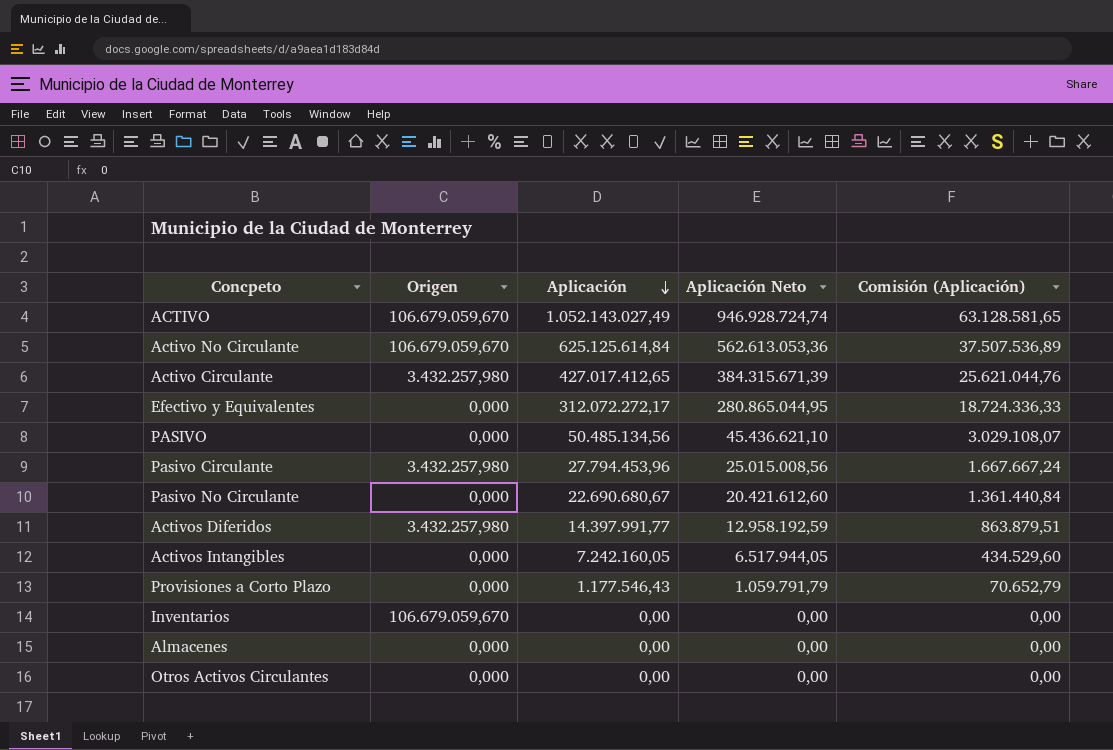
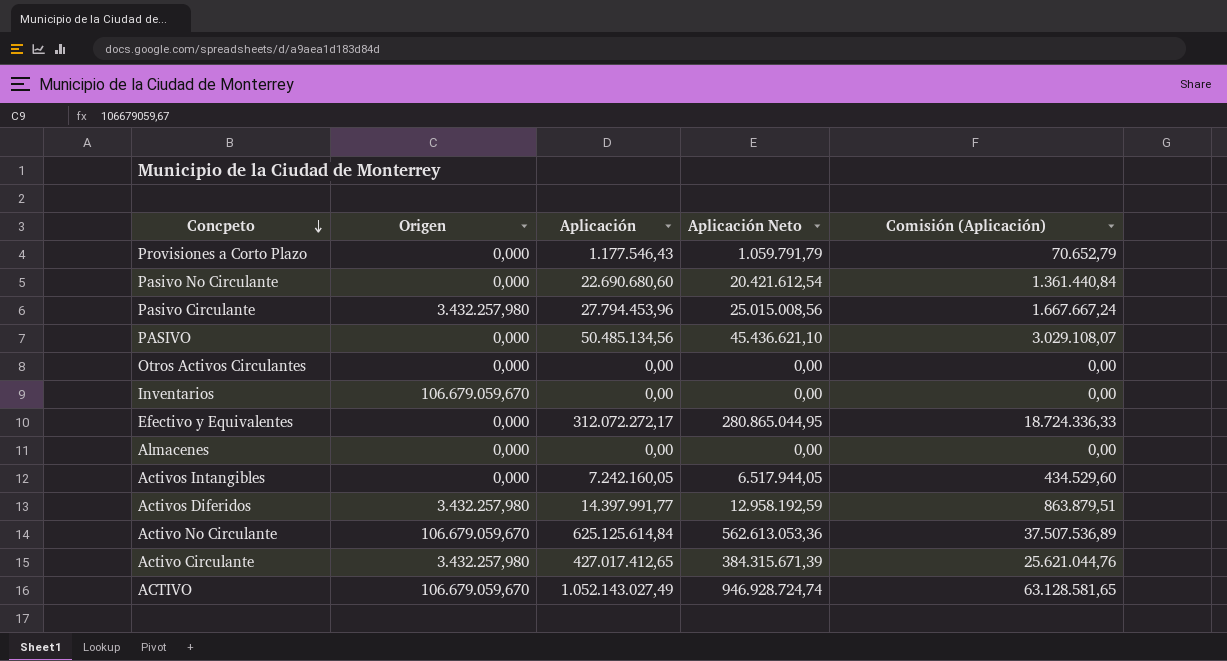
row order: Aplicación descending -> Concpeto descending
Pasivo No Circulante | Aplicación: 22.690.680,67 -> 22.690.680,60
Pasivo No Circulante | Aplicación Neto: 20.421.612,60 -> 20.421.612,54

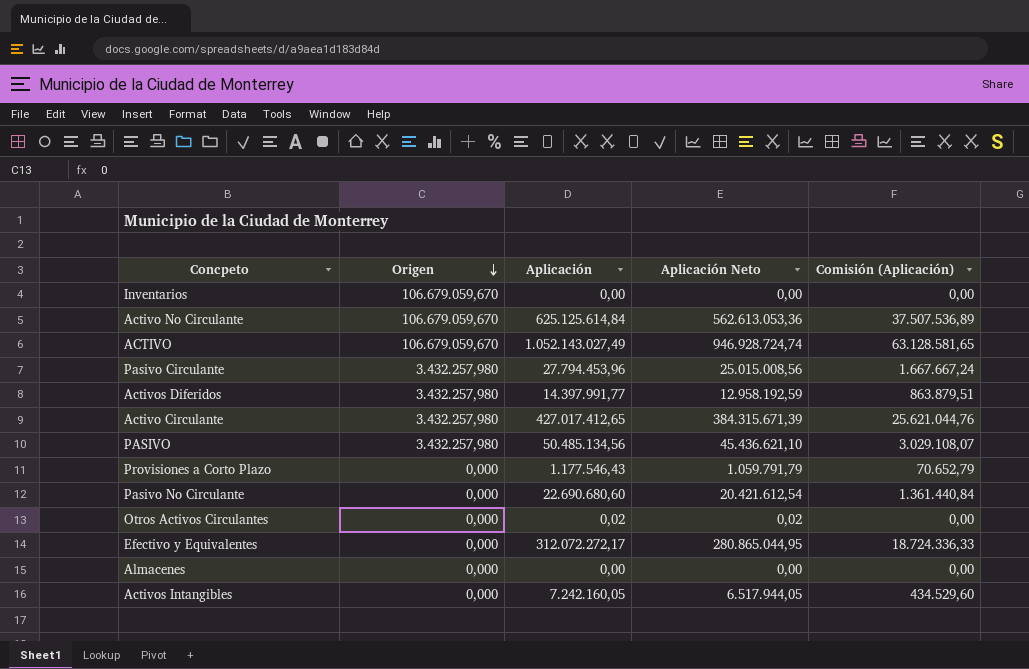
row order: Concpeto descending -> Origen descending
PASIVO | Origen: 0,000 -> 3.432.257,980
Otros Activos Circulantes | Aplicación: 0,00 -> 0,02
Otros Activos Circulantes | Aplicación Neto: 0,00 -> 0,02

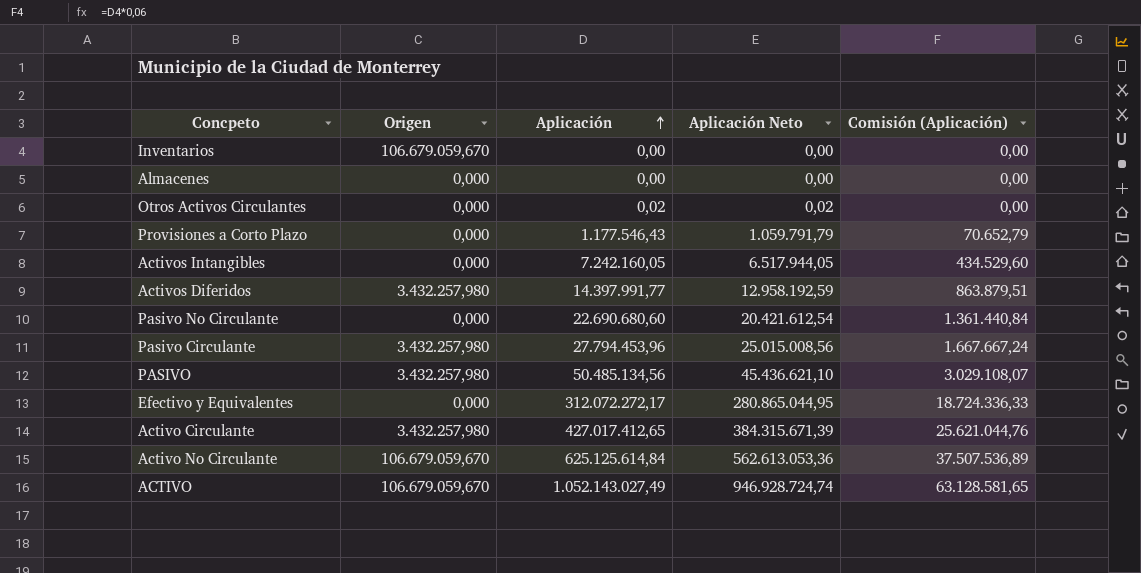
row order: Origen descending -> Aplicación ascending

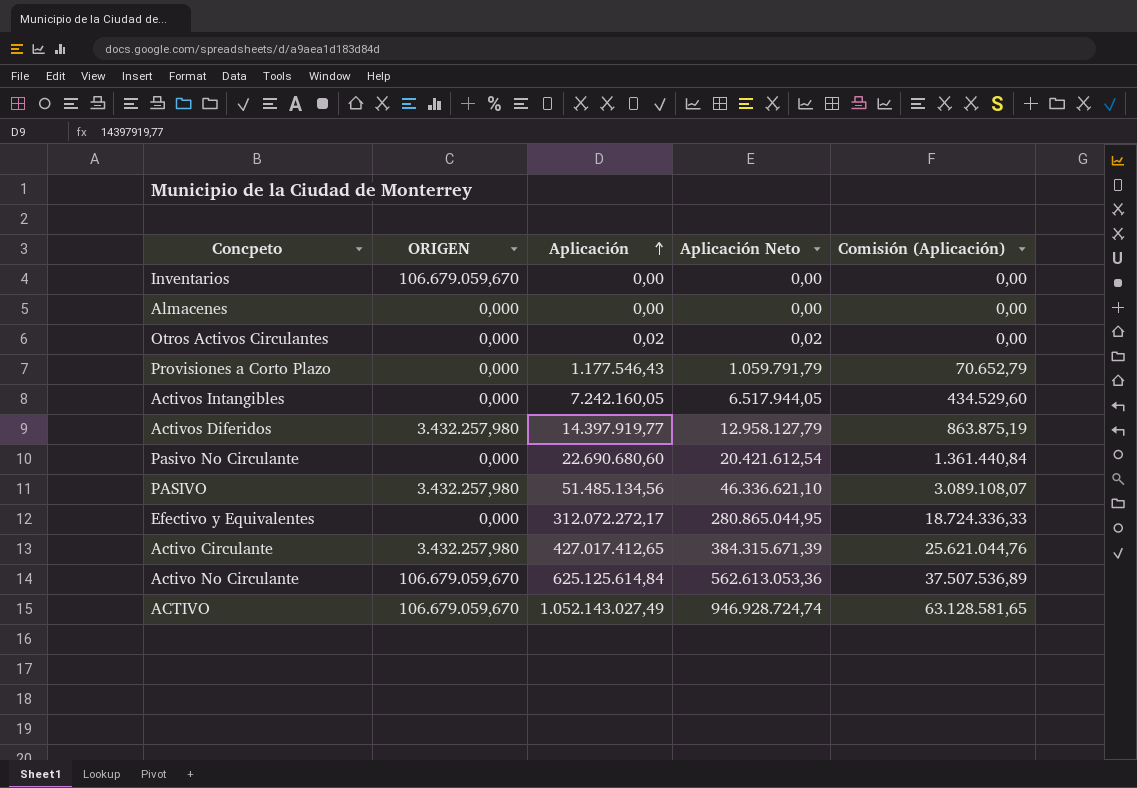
column name: Origen -> ORIGEN
row Pasivo Circulante: 3.432.257,980 | 27.794.453,96 | 25.015.008,56 | 1.667.667,24 -> none
Activos Diferidos | Aplicación: 14.397.991,77 -> 14.397.919,77
Activos Diferidos | Aplicación Neto: 12.958.192,59 -> 12.958.127,79
Activos Diferidos | Comisión (Aplicación): 863.879,51 -> 863.875,19
PASIVO | Aplicación: 50.485.134,56 -> 51.485.134,56
PASIVO | Aplicación Neto: 45.436.621,10 -> 46.336.621,10
PASIVO | Comisión (Aplicación): 3.029.108,07 -> 3.089.108,07

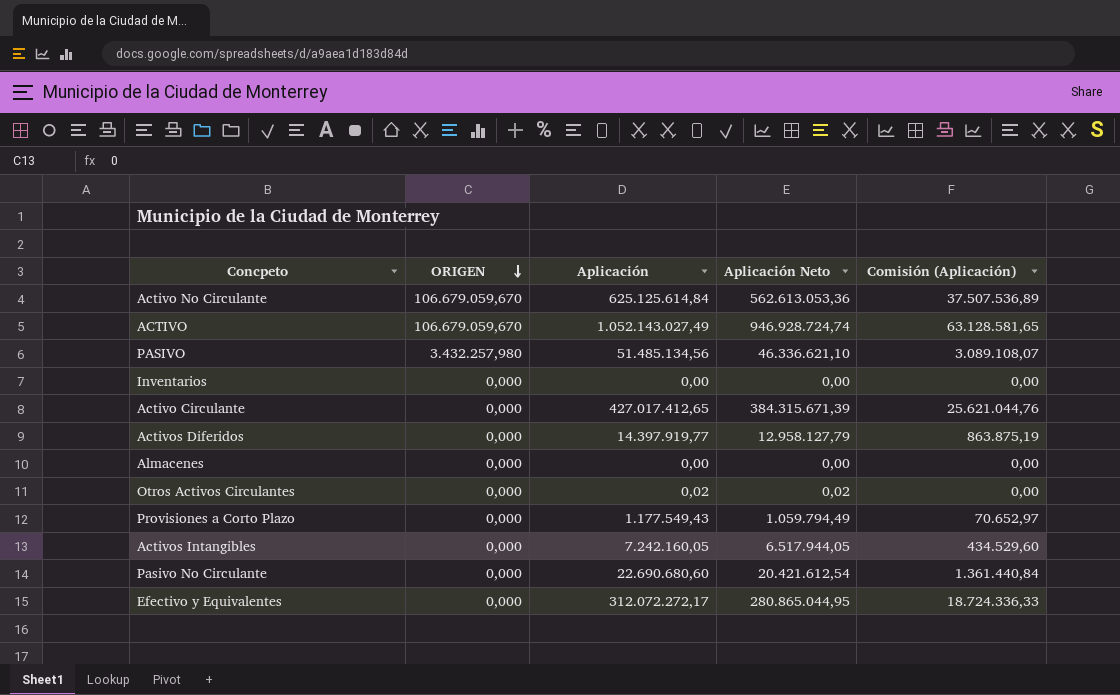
row order: Aplicación ascending -> ORIGEN descending
Inventarios | ORIGEN: 106.679.059,670 -> 0,000
Activo Circulante | ORIGEN: 3.432.257,980 -> 0,000
Activos Diferidos | ORIGEN: 3.432.257,980 -> 0,000
Provisiones a Corto Plazo | Aplicación: 1.177.546,43 -> 1.177.549,43
Provisiones a Corto Plazo | Aplicación Neto: 1.059.791,79 -> 1.059.794,49
Provisiones a Corto Plazo | Comisión (Aplicación): 70.652,79 -> 70.652,97

